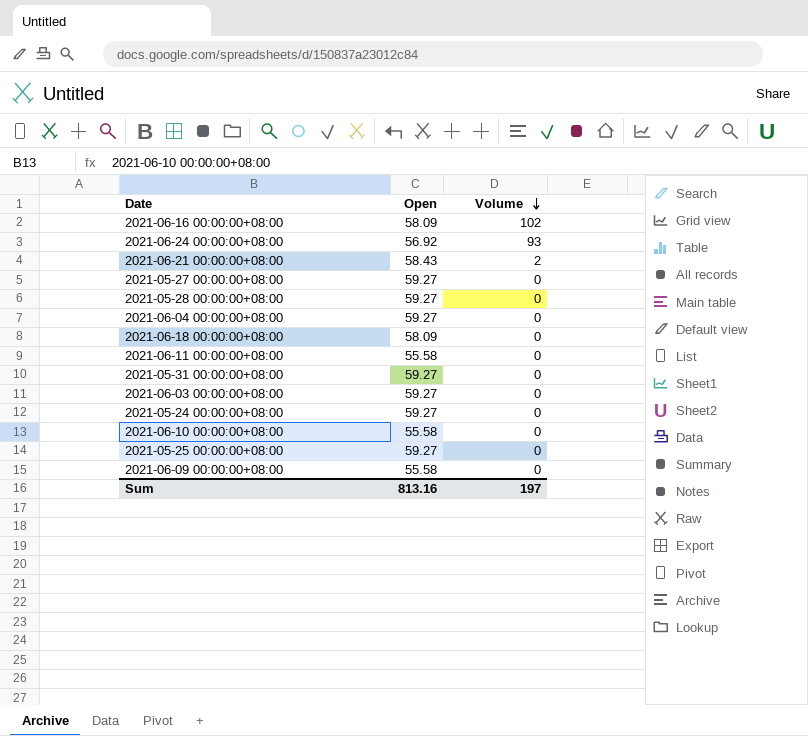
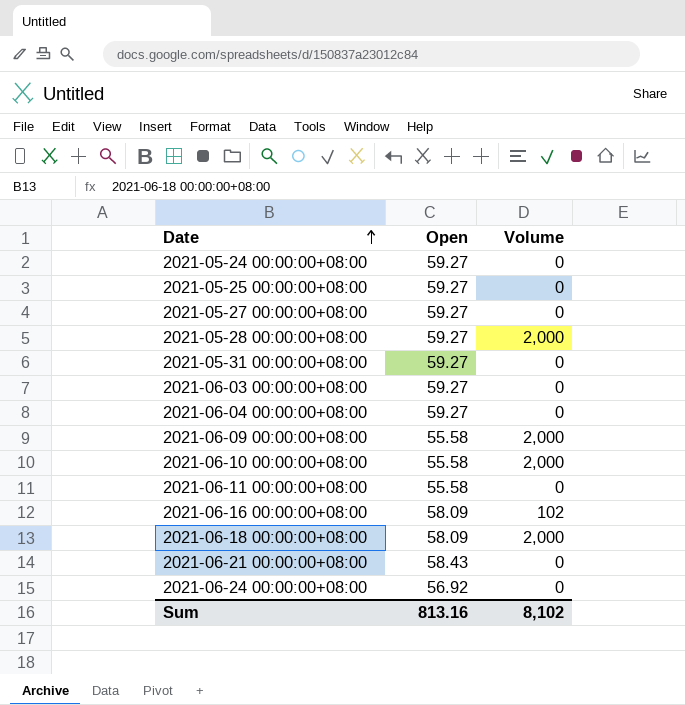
row order: Volume descending -> Date ascending
2021-05-28 00:00:00+08:00 | Volume: 0 -> 2,000
2021-06-09 00:00:00+08:00 | Volume: 0 -> 2,000
2021-06-10 00:00:00+08:00 | Volume: 0 -> 2,000
2021-06-18 00:00:00+08:00 | Volume: 0 -> 2,000
2021-06-21 00:00:00+08:00 | Volume: 2 -> 0
2021-06-24 00:00:00+08:00 | Volume: 93 -> 0
Sum | Volume: 197 -> 8,102

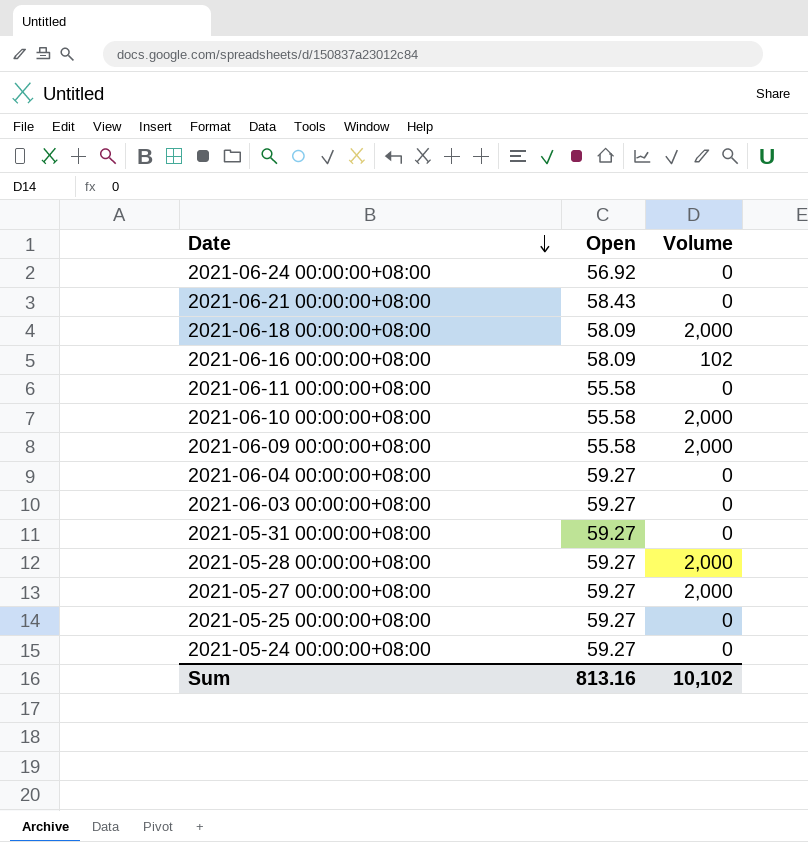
row order: Date ascending -> Date descending
2021-05-27 00:00:00+08:00 | Volume: 0 -> 2,000
Sum | Volume: 8,102 -> 10,102

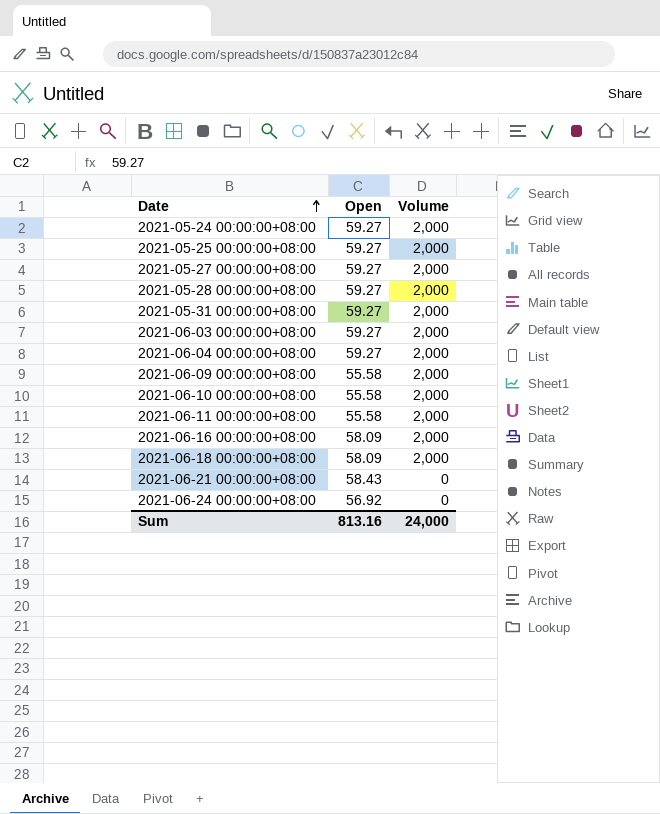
row order: Date descending -> Date ascending
2021-05-24 00:00:00+08:00 | Volume: 0 -> 2,000
2021-05-25 00:00:00+08:00 | Volume: 0 -> 2,000
2021-05-31 00:00:00+08:00 | Volume: 0 -> 2,000
2021-06-03 00:00:00+08:00 | Volume: 0 -> 2,000
2021-06-04 00:00:00+08:00 | Volume: 0 -> 2,000
2021-06-11 00:00:00+08:00 | Volume: 0 -> 2,000
2021-06-16 00:00:00+08:00 | Volume: 102 -> 2,000
Sum | Volume: 10,102 -> 24,000

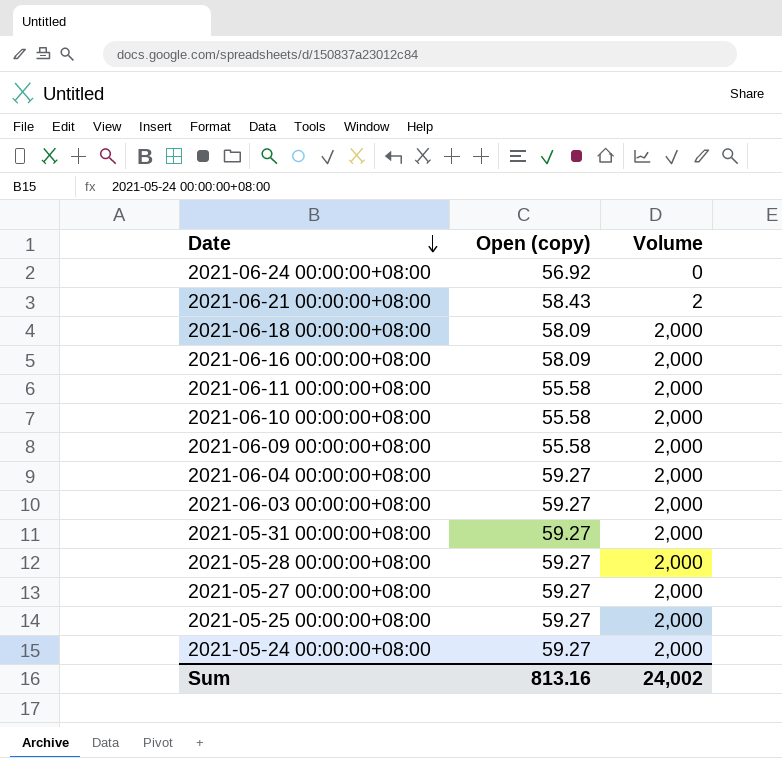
row order: Date ascending -> Date descending
column name: Open -> Open (copy)
2021-06-21 00:00:00+08:00 | Volume: 0 -> 2
Sum | Volume: 24,000 -> 24,002

